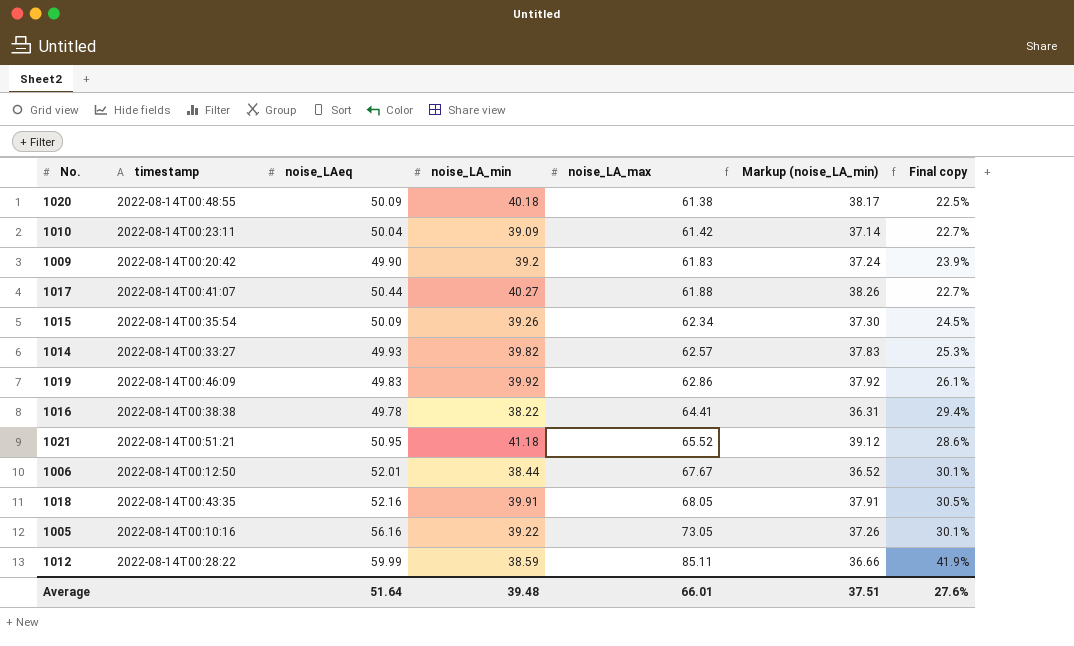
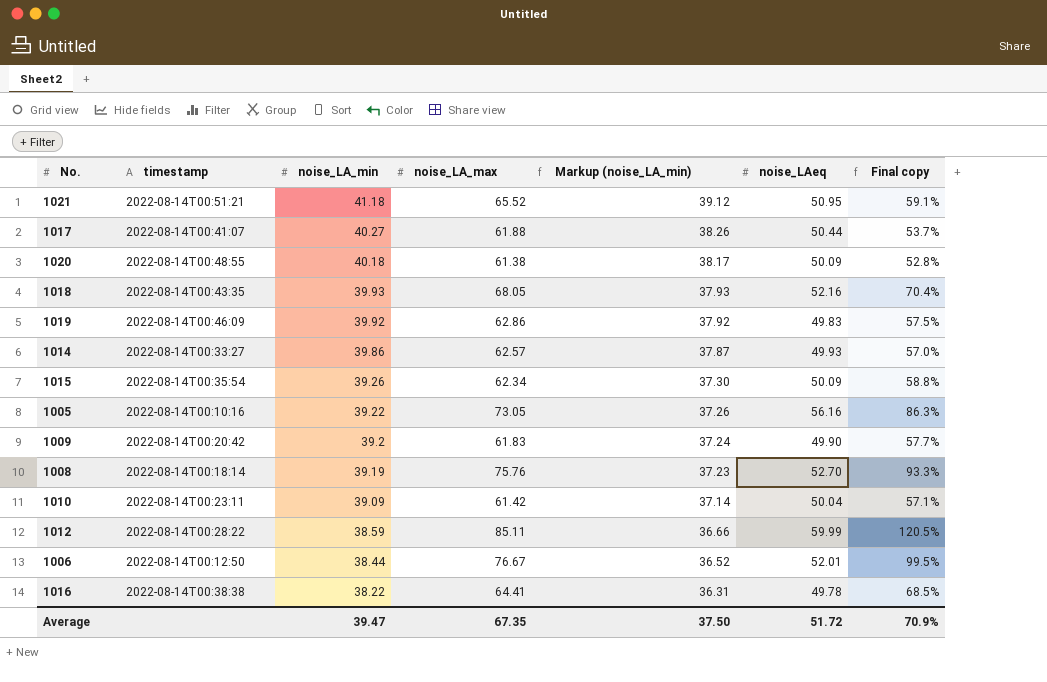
row order: noise_LA_max ascending -> noise_LA_min descending
column noise_LAeq | position: 3 -> 6
column Final copy | formula: ([noise_LA_max] - [noise_LAeq]) / [noise_LAeq] -> ([noise_LA_max] - [noise_LA_min]) / [noise_LA_min]
1018 | noise_LA_min: 39.91 -> 39.93
1018 | Markup (noise_LA_min): 37.91 -> 37.93
1014 | noise_LA_min: 39.82 -> 39.86
1014 | Markup (noise_LA_min): 37.83 -> 37.87
row 1008: none -> 2022-08-14T00:18:14 | 39.19 | 75.76 | 37.23 | 52.70 | 93.3%
1006 | noise_LA_max: 67.67 -> 76.67
Average | noise_LA_min: 39.48 -> 39.47
Average | noise_LA_max: 66.01 -> 67.35
Average | Markup (noise_LA_min): 37.51 -> 37.50
Average | noise_LAeq: 51.64 -> 51.72
Average | Final copy: 27.6% -> 70.9%

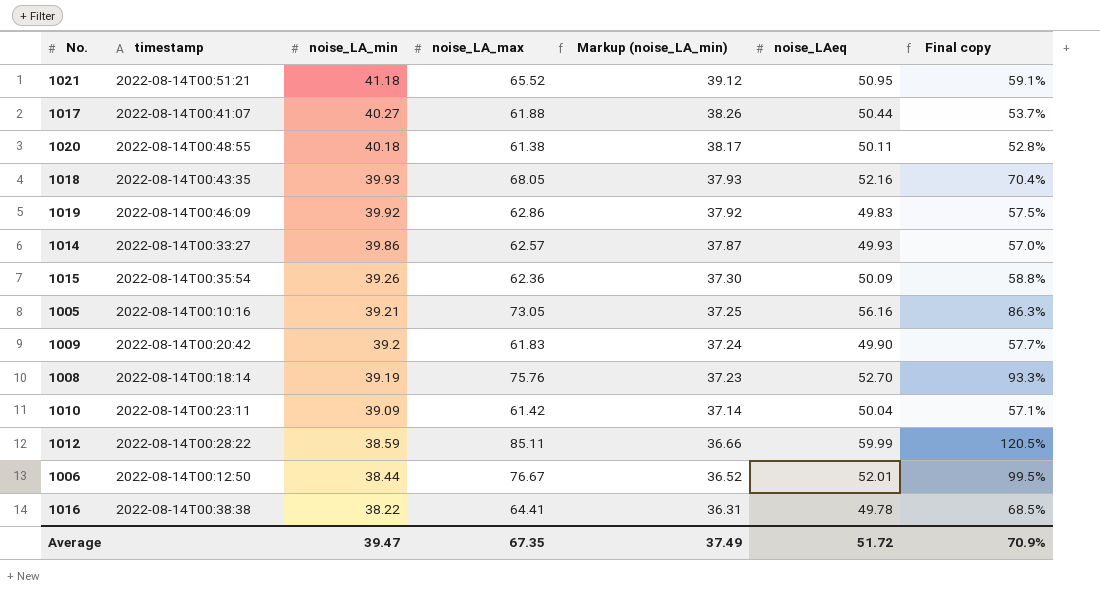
1020 | noise_LAeq: 50.09 -> 50.11
1015 | noise_LA_max: 62.34 -> 62.36
1005 | noise_LA_min: 39.22 -> 39.21
1005 | Markup (noise_LA_min): 37.26 -> 37.25
Average | Markup (noise_LA_min): 37.50 -> 37.49

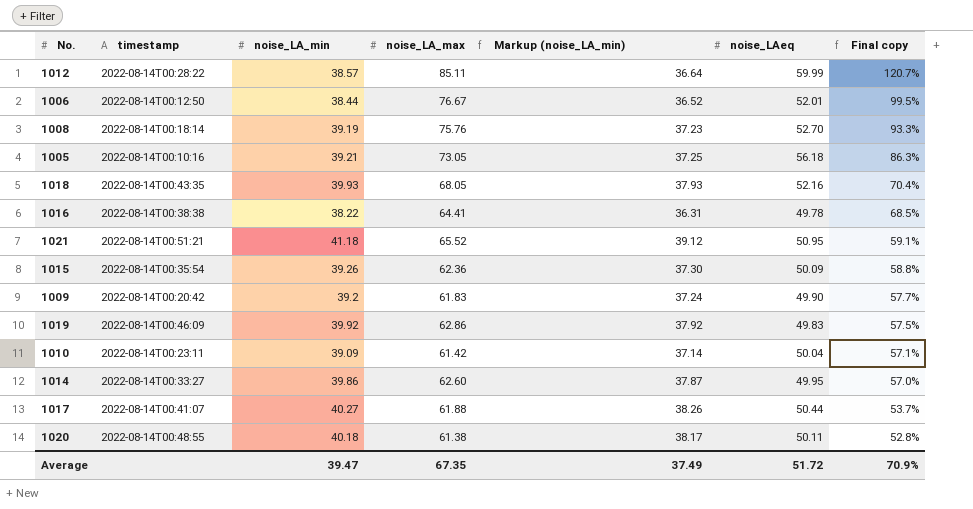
row order: noise_LA_min descending -> Final copy descending
1012 | noise_LA_min: 38.59 -> 38.57
1012 | Markup (noise_LA_min): 36.66 -> 36.64
1012 | Final copy: 120.5% -> 120.7%
1005 | noise_LAeq: 56.16 -> 56.18
1014 | noise_LA_max: 62.57 -> 62.60
1014 | noise_LAeq: 49.93 -> 49.95

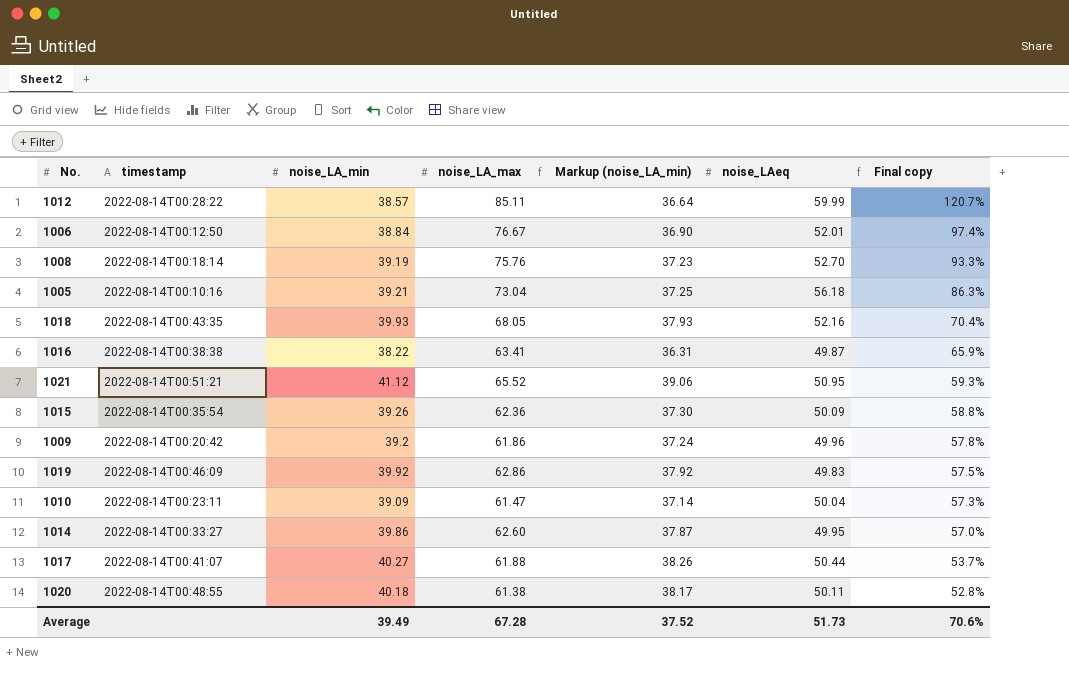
1006 | noise_LA_min: 38.44 -> 38.84
1006 | Markup (noise_LA_min): 36.52 -> 36.90
1006 | Final copy: 99.5% -> 97.4%
1005 | noise_LA_max: 73.05 -> 73.04
1016 | noise_LA_max: 64.41 -> 63.41
1016 | noise_LAeq: 49.78 -> 49.87
1016 | Final copy: 68.5% -> 65.9%
1021 | noise_LA_min: 41.18 -> 41.12
1021 | Markup (noise_LA_min): 39.12 -> 39.06
1021 | Final copy: 59.1% -> 59.3%
1009 | noise_LA_max: 61.83 -> 61.86
1009 | noise_LAeq: 49.90 -> 49.96
1009 | Final copy: 57.7% -> 57.8%
1010 | noise_LA_max: 61.42 -> 61.47
1010 | Final copy: 57.1% -> 57.3%
Average | noise_LA_min: 39.47 -> 39.49
Average | noise_LA_max: 67.35 -> 67.28
Average | Markup (noise_LA_min): 37.49 -> 37.52
Average | noise_LAeq: 51.72 -> 51.73
Average | Final copy: 70.9% -> 70.6%

